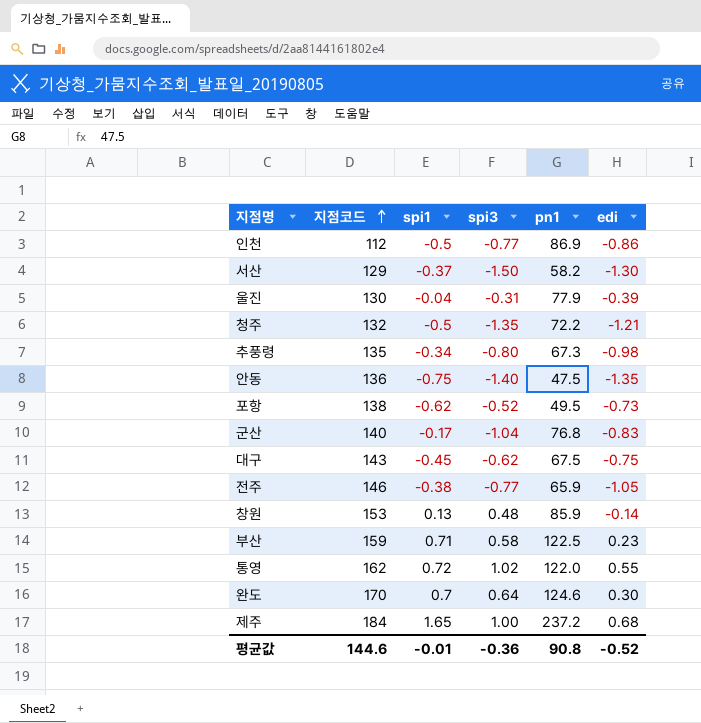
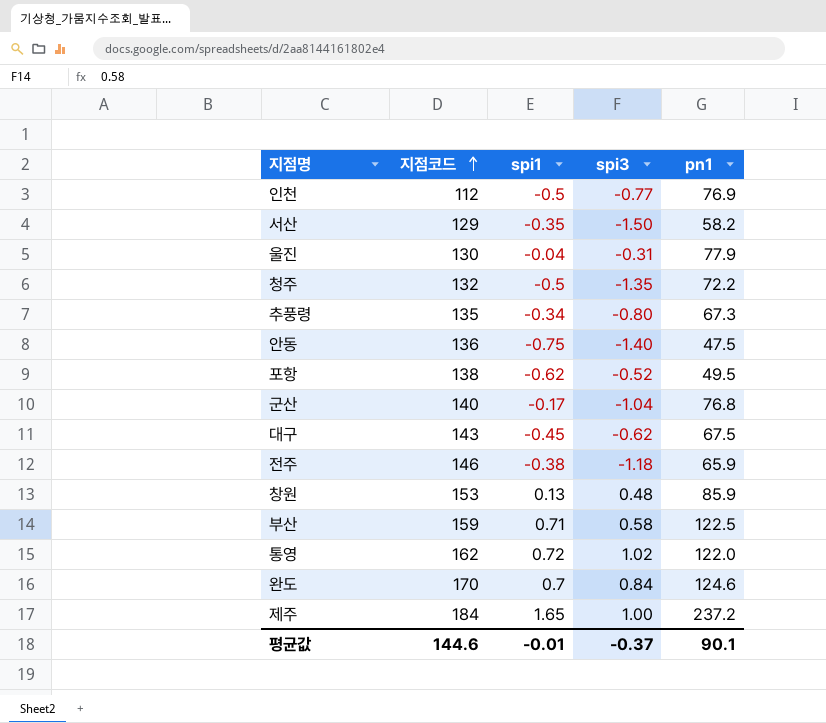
column edi | position: 6 -> none
인천 | pn1: 86.9 -> 76.9
서산 | spi1: -0.37 -> -0.35
전주 | spi3: -0.77 -> -1.18
완도 | spi3: 0.64 -> 0.84
평균값 | spi3: -0.36 -> -0.37
평균값 | pn1: 90.8 -> 90.1

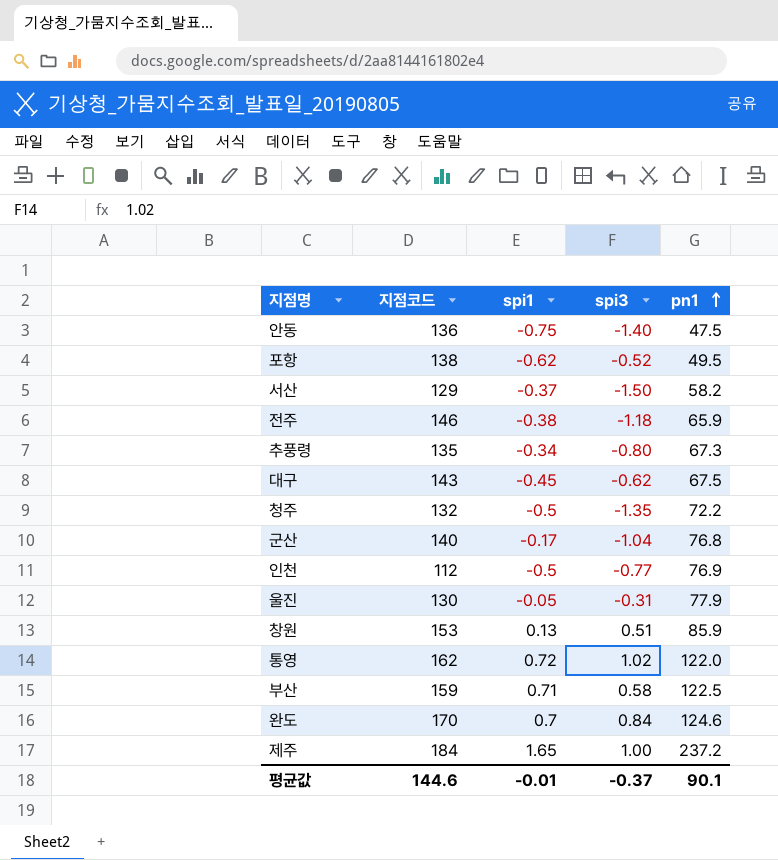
row order: 지점코드 ascending -> pn1 ascending
서산 | spi1: -0.35 -> -0.37
울진 | spi1: -0.04 -> -0.05
창원 | spi3: 0.48 -> 0.51

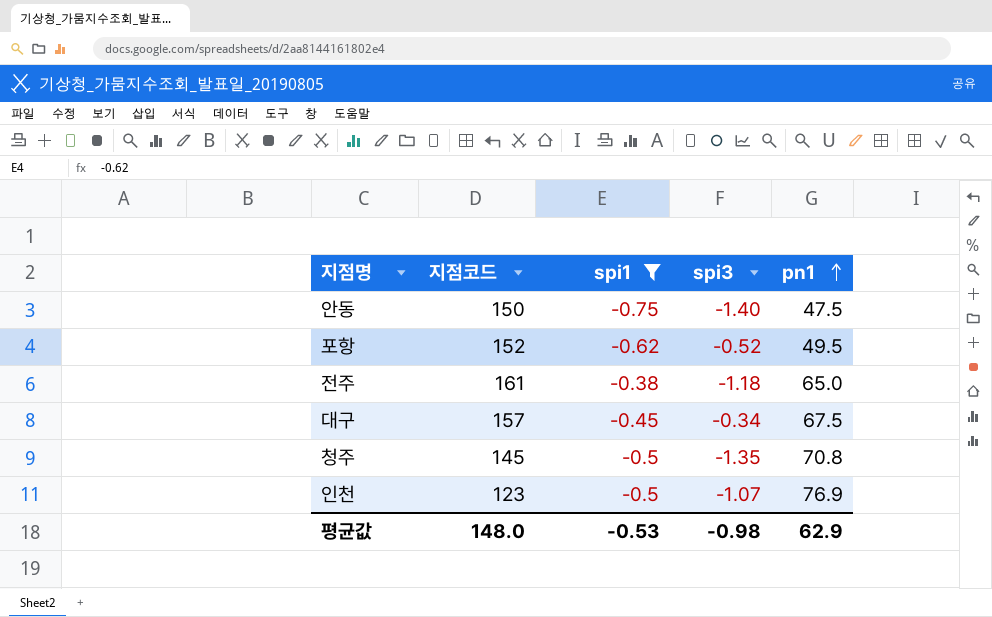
filter: none -> spi1 <= -0.38
안동 | 지점코드: 136 -> 150
포항 | 지점코드: 138 -> 152
전주 | 지점코드: 146 -> 161
전주 | pn1: 65.9 -> 65.0
대구 | 지점코드: 143 -> 157
대구 | spi3: -0.62 -> -0.34
청주 | 지점코드: 132 -> 145
청주 | pn1: 72.2 -> 70.8
인천 | 지점코드: 112 -> 123
인천 | spi3: -0.77 -> -1.07
평균값 | 지점코드: 144.6 -> 148.0
평균값 | spi1: -0.01 -> -0.53
평균값 | spi3: -0.37 -> -0.98
평균값 | pn1: 90.1 -> 62.9

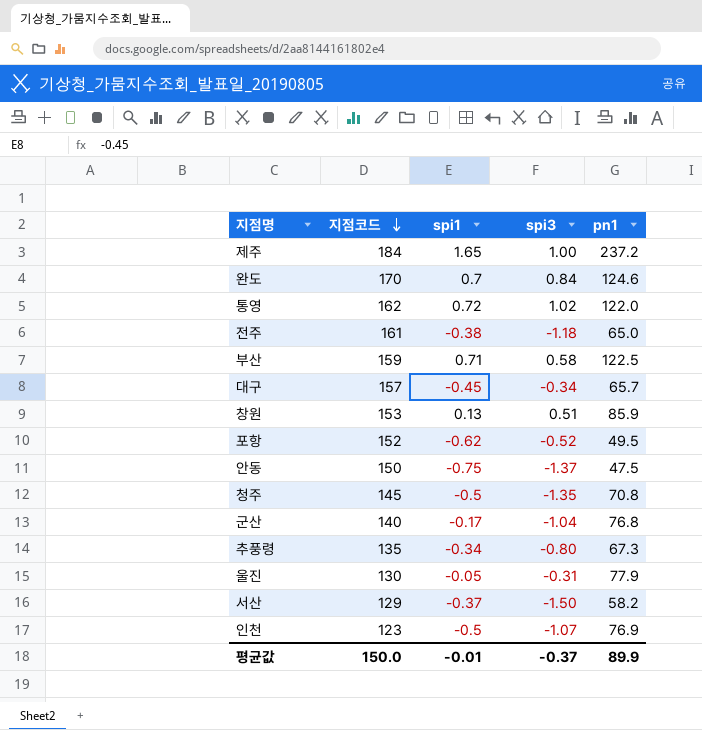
filter: spi1 <= -0.38 -> none
row order: pn1 ascending -> 지점코드 descending
대구 | pn1: 67.5 -> 65.7
안동 | spi3: -1.40 -> -1.37
평균값 | 지점코드: 148.0 -> 150.0
평균값 | spi1: -0.53 -> -0.01
평균값 | spi3: -0.98 -> -0.37
평균값 | pn1: 62.9 -> 89.9

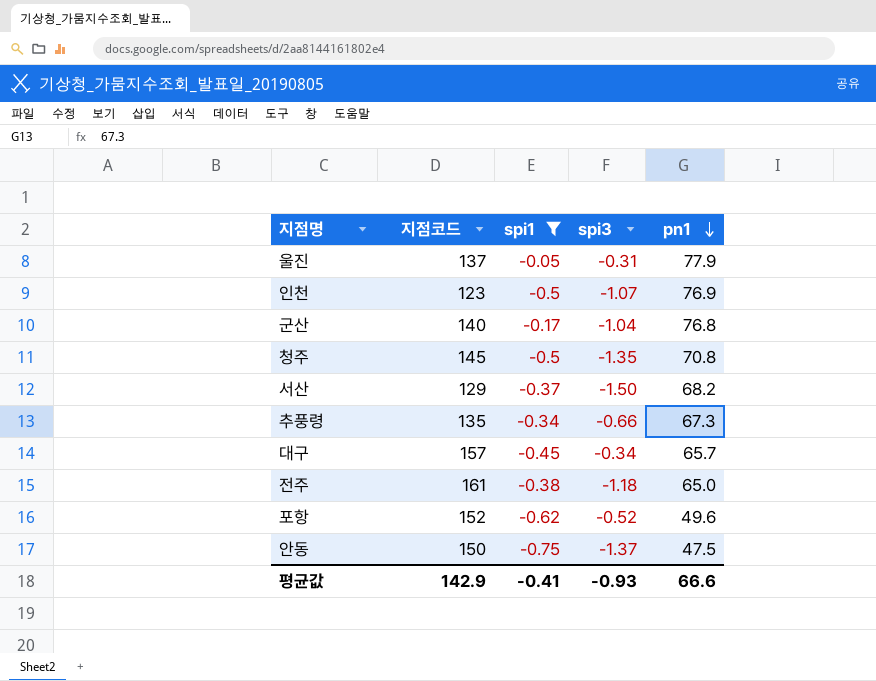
filter: none -> spi1 <= -0.05
row order: 지점코드 descending -> pn1 descending
울진 | 지점코드: 130 -> 137
서산 | pn1: 58.2 -> 68.2
추풍령 | spi3: -0.80 -> -0.66
포항 | pn1: 49.5 -> 49.6
평균값 | 지점코드: 150.0 -> 142.9
평균값 | spi1: -0.01 -> -0.41
평균값 | spi3: -0.37 -> -0.93
평균값 | pn1: 89.9 -> 66.6

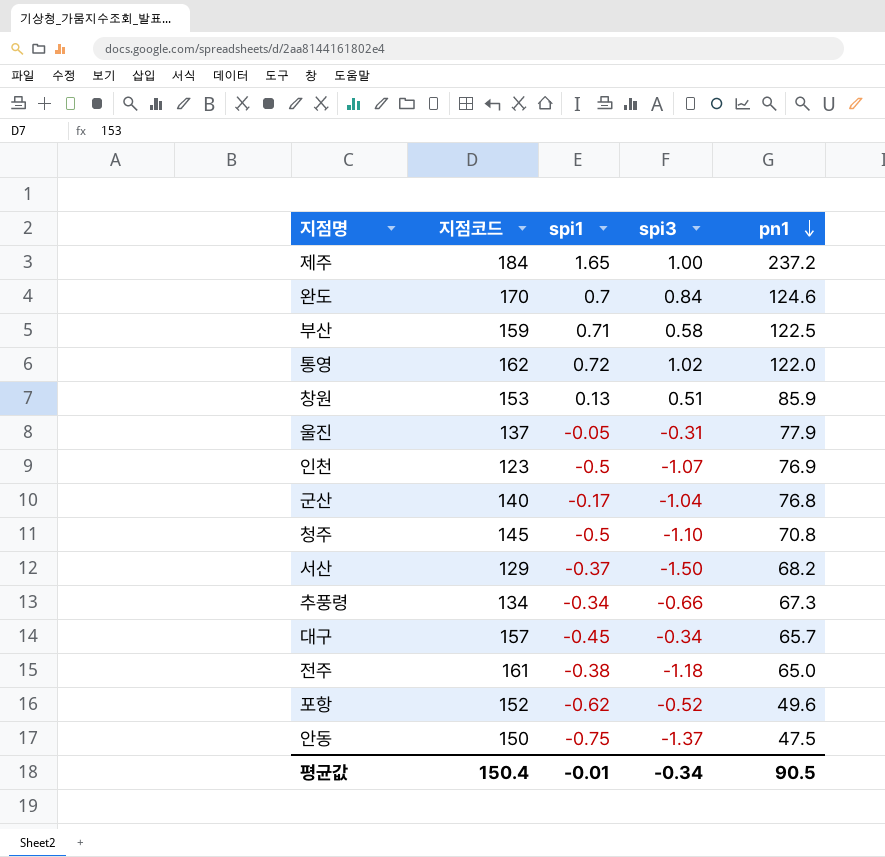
filter: spi1 <= -0.05 -> none
청주 | spi3: -1.35 -> -1.10
추풍령 | 지점코드: 135 -> 134
평균값 | 지점코드: 142.9 -> 150.4
평균값 | spi1: -0.41 -> -0.01
평균값 | spi3: -0.93 -> -0.34
평균값 | pn1: 66.6 -> 90.5

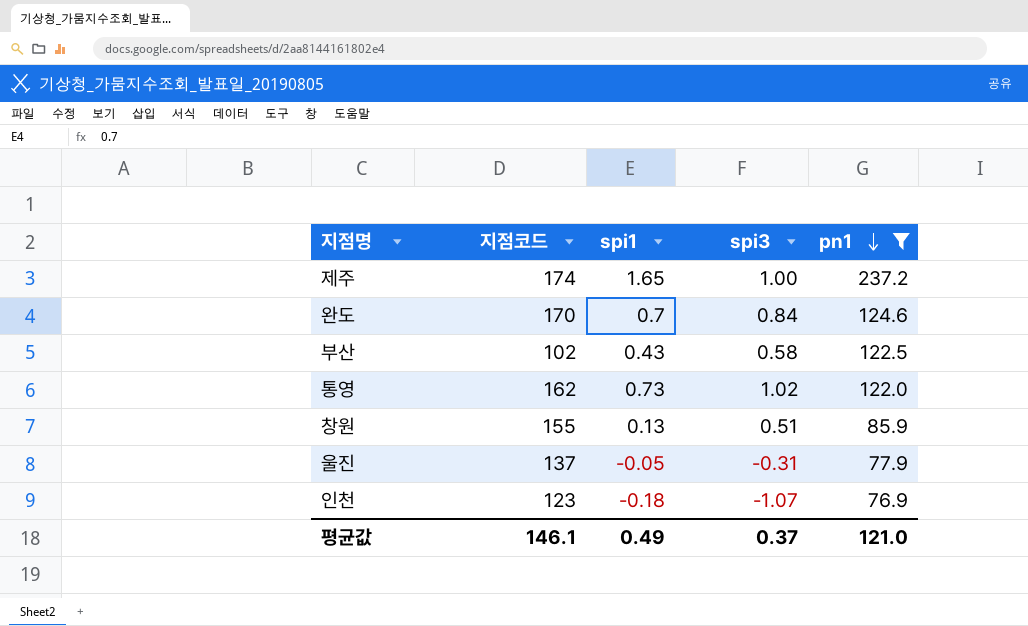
filter: none -> pn1 >= 76.9
제주 | 지점코드: 184 -> 174
부산 | 지점코드: 159 -> 102
부산 | spi1: 0.71 -> 0.43
통영 | spi1: 0.72 -> 0.73
창원 | 지점코드: 153 -> 155
인천 | spi1: -0.5 -> -0.18
평균값 | 지점코드: 150.4 -> 146.1
평균값 | spi1: -0.01 -> 0.49
평균값 | spi3: -0.34 -> 0.37
평균값 | pn1: 90.5 -> 121.0

